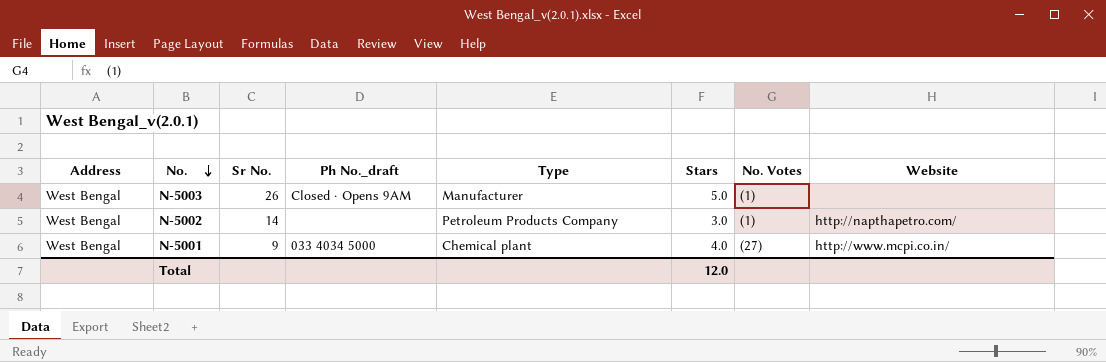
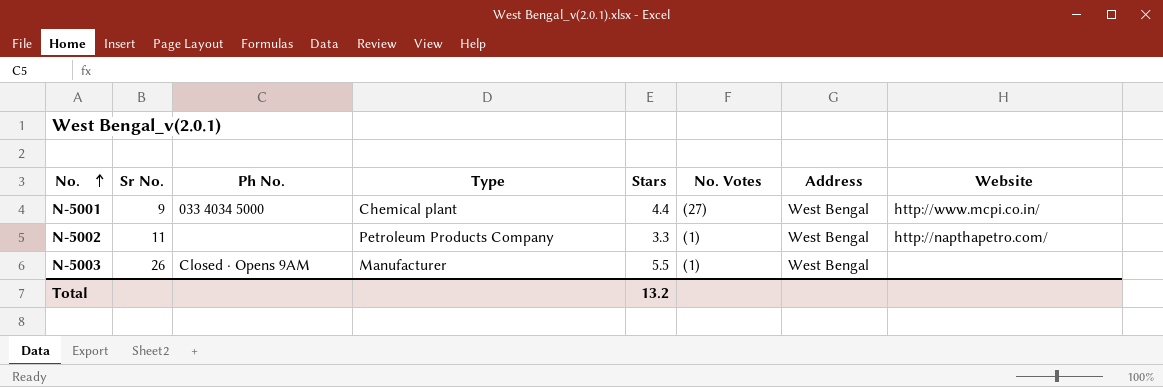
row order: No. descending -> No. ascending
column name: Ph No._draft -> Ph No.
column Address | position: 1 -> 7
N-5001 | Stars: 4.0 -> 4.4
N-5002 | Sr No.: 14 -> 11
N-5002 | Stars: 3.0 -> 3.3
N-5003 | Stars: 5.0 -> 5.5
Total | Stars: 12.0 -> 13.2

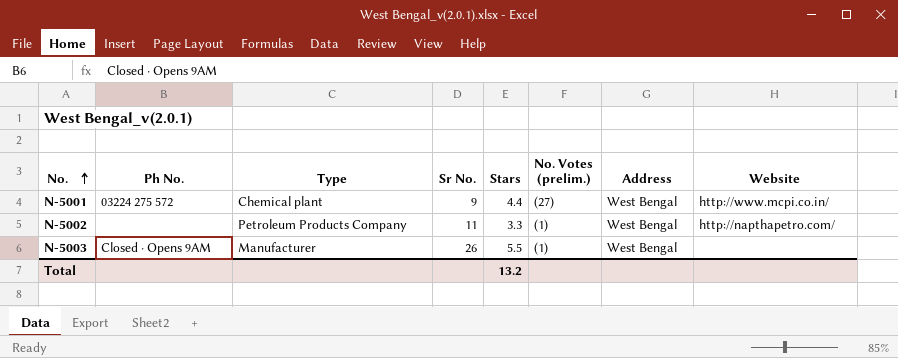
column Sr No. | position: 2 -> 4
column name: No. Votes -> No. Votes (prelim.)
N-5001 | Ph No.: 033 4034 5000 -> 03224 275 572

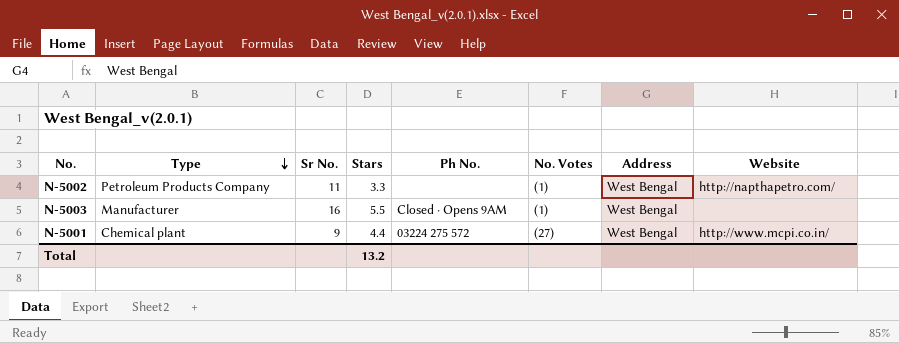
row order: No. ascending -> Type descending
column Ph No. | position: 2 -> 5
column name: No. Votes (prelim.) -> No. Votes
N-5003 | Sr No.: 26 -> 16

